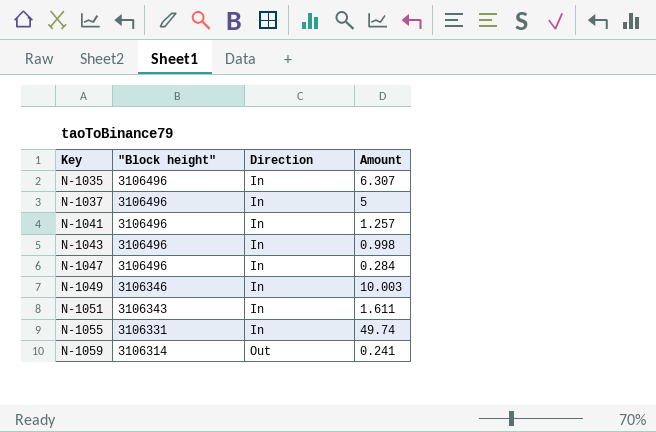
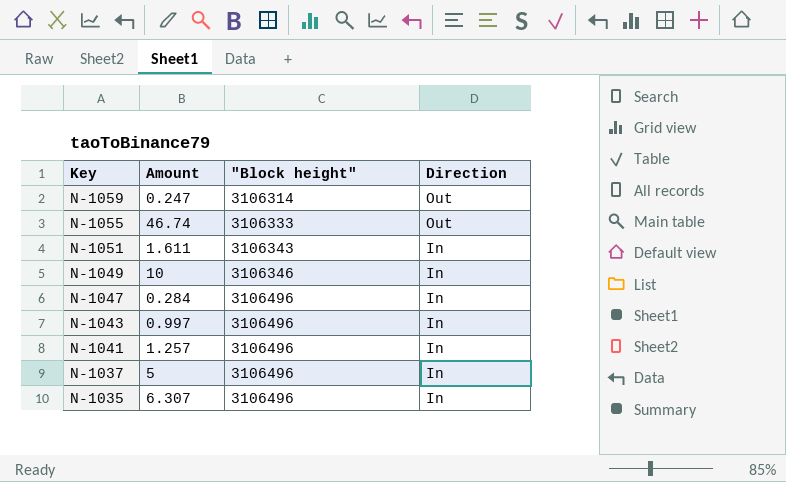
row order: Key ascending -> Key descending
column Amount | position: 4 -> 2
N-1059 | Amount: 0.241 -> 0.247
N-1055 | Amount: 49.74 -> 46.74
N-1055 | "Block height": 3106331 -> 3106333
N-1055 | Direction: In -> Out
N-1049 | Amount: 10.003 -> 10
N-1043 | Amount: 0.998 -> 0.997

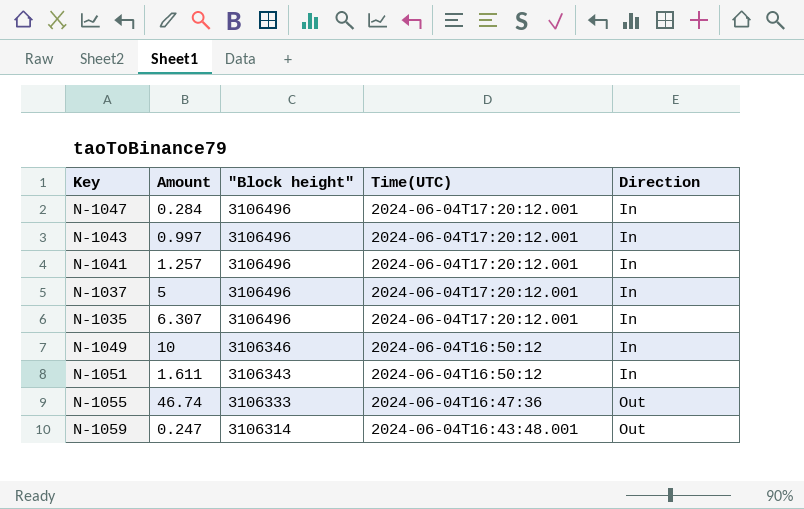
row order: Key descending -> "Block height" descending
column Time(UTC) | position: none -> 4

